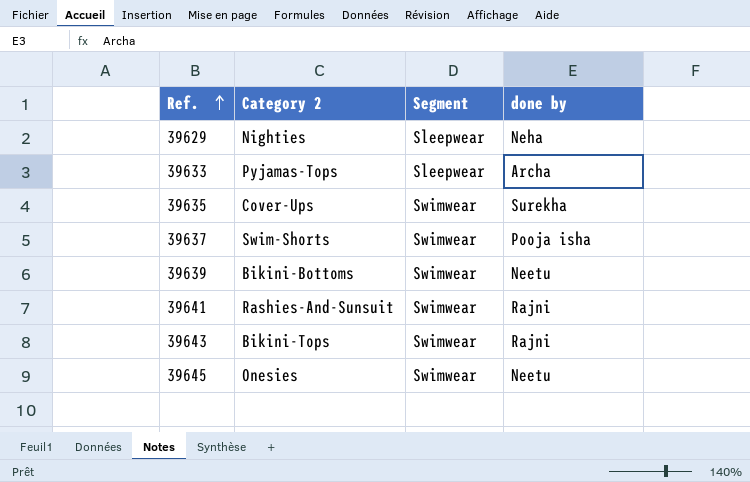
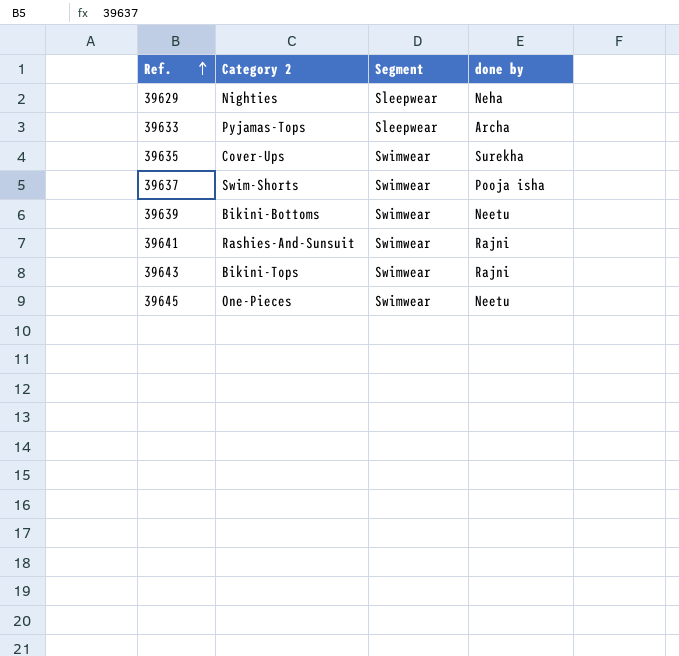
39645 | Category 2: Onesies -> One-Pieces

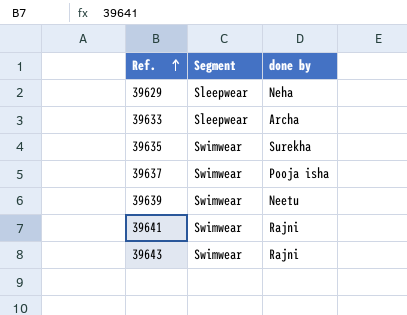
column Category 2 | position: 2 -> none
row 39645: One-Pieces | Swimwear | Neetu -> none

